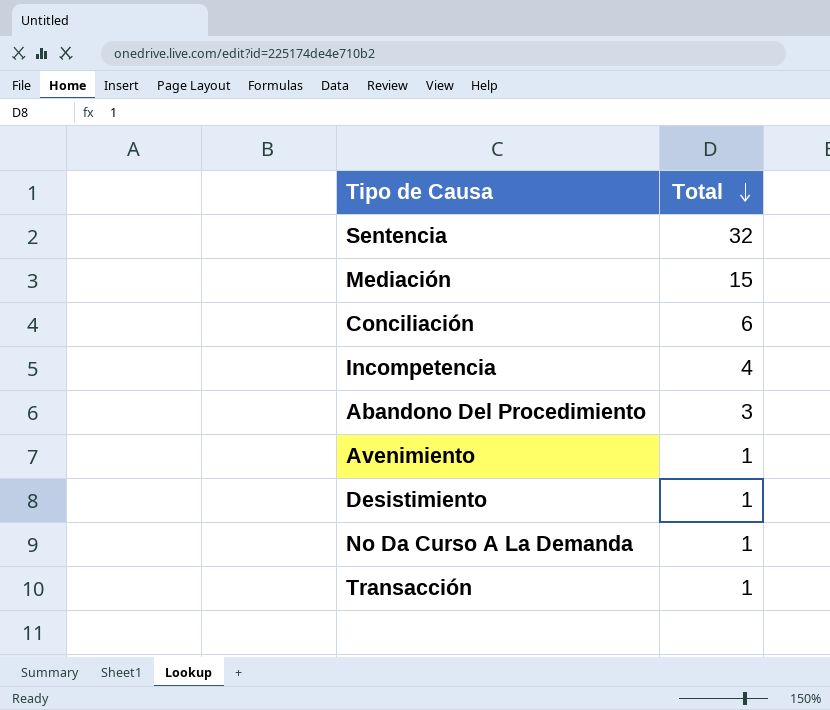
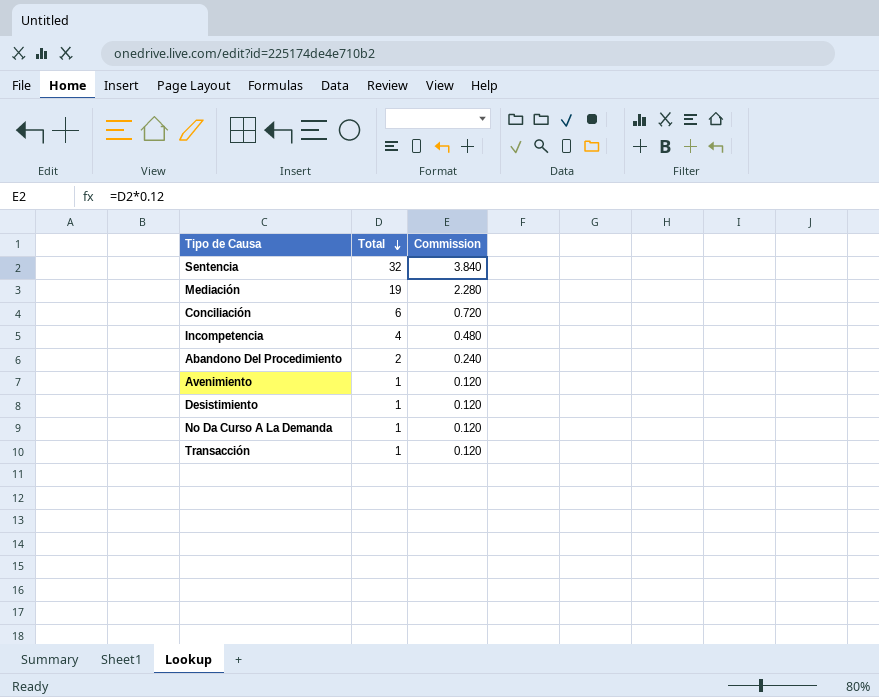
column Commission | formula: none -> [Total] * 0.12
Mediación | Total: 15 -> 19
Abandono Del Procedimiento | Total: 3 -> 2

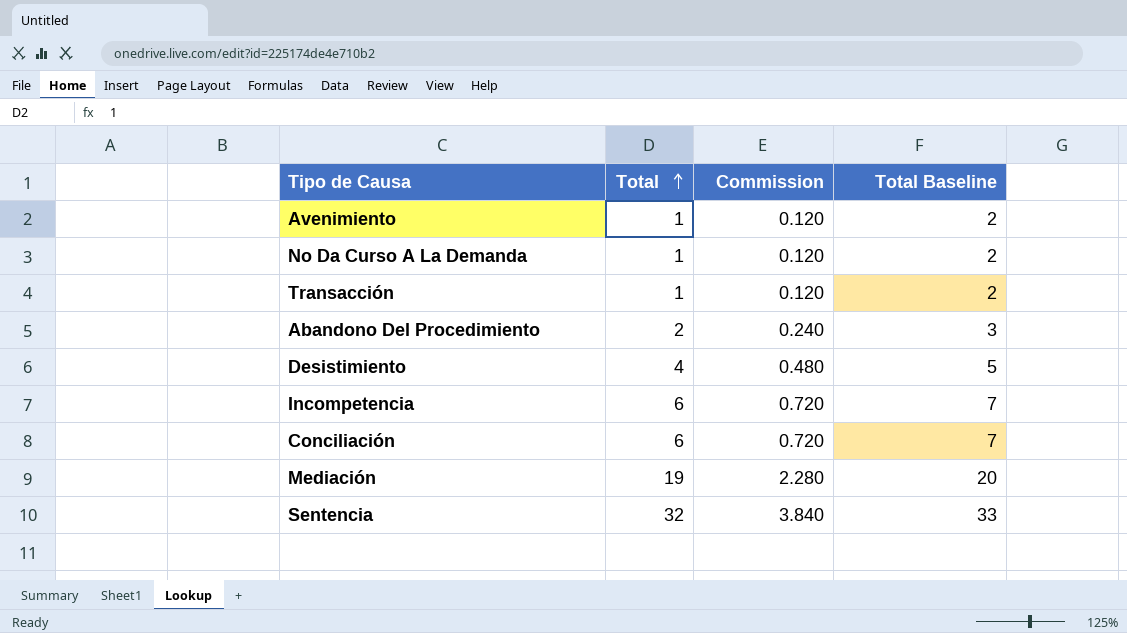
row order: Total descending -> Total ascending
column Total Baseline | formula: none -> [Total] + 1
Desistimiento | Total: 1 -> 4
Desistimiento | Commission: 0.120 -> 0.480
Incompetencia | Total: 4 -> 6
Incompetencia | Commission: 0.480 -> 0.720

